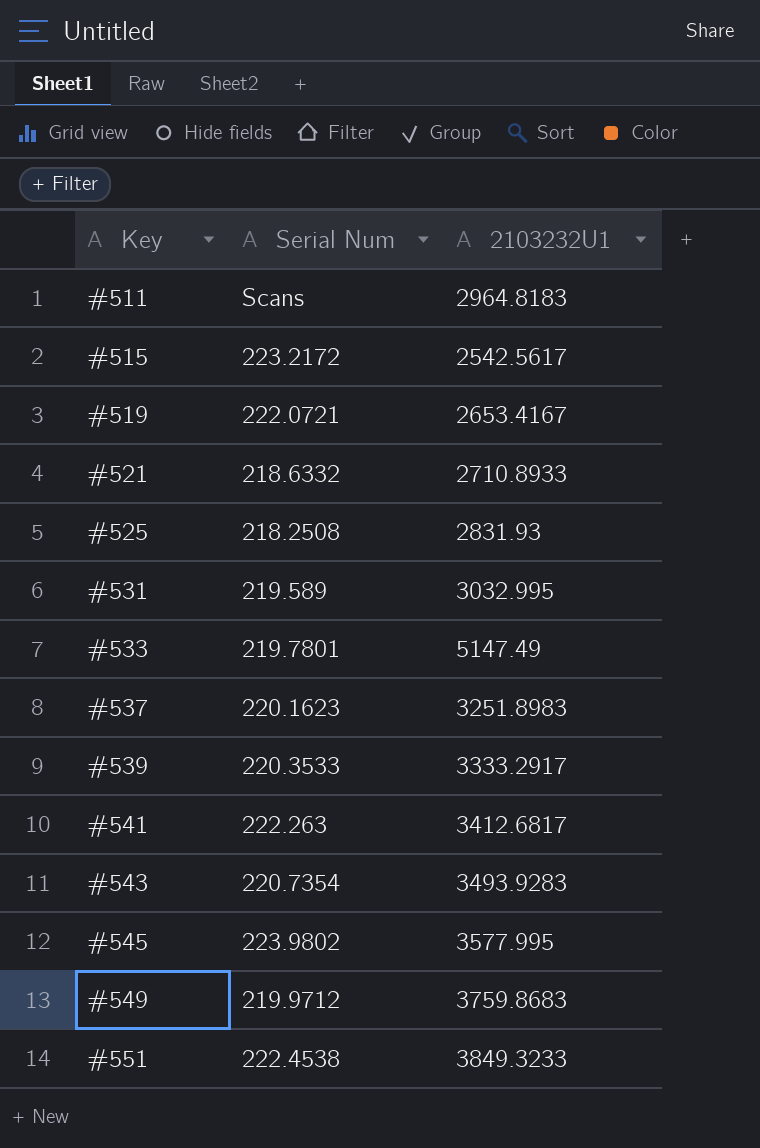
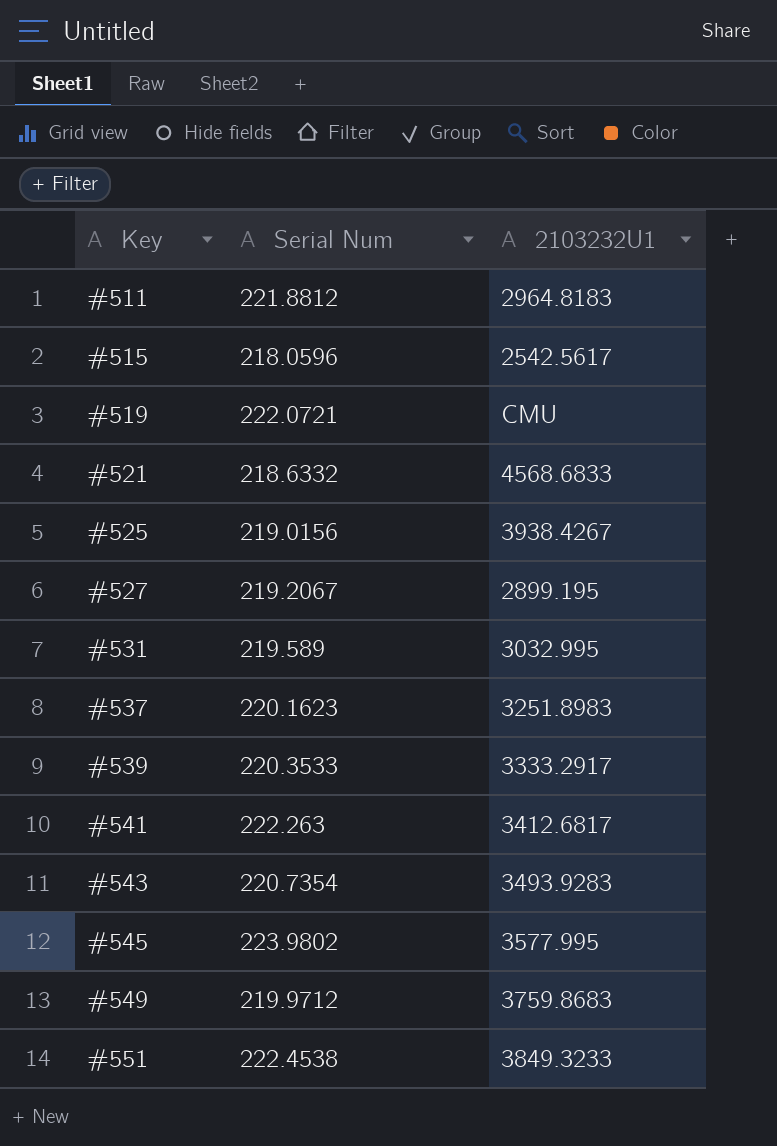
row #533: 219.7801 | 5147.49 -> none
#511 | Serial Num: Scans -> 221.8812
#515 | Serial Num: 223.2172 -> 218.0596
#519 | 2103232U1: 2653.4167 -> CMU
#521 | 2103232U1: 2710.8933 -> 4568.6833
#525 | Serial Num: 218.2508 -> 219.0156
#525 | 2103232U1: 2831.93 -> 3938.4267
row #527: none -> 219.2067 | 2899.195

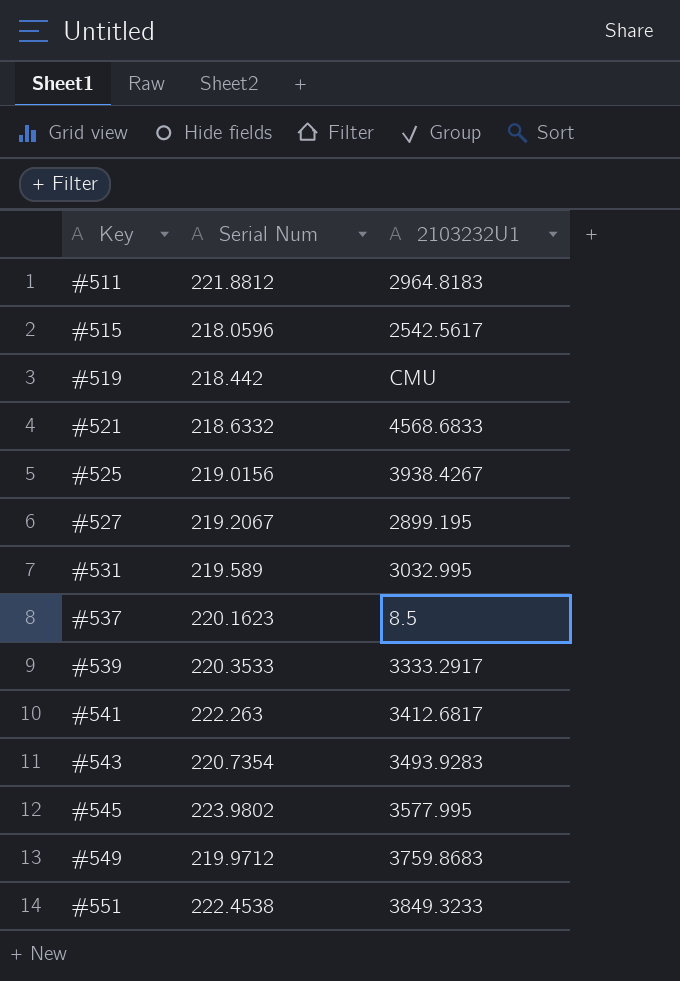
#519 | Serial Num: 222.0721 -> 218.442
#537 | 2103232U1: 3251.8983 -> 8.5

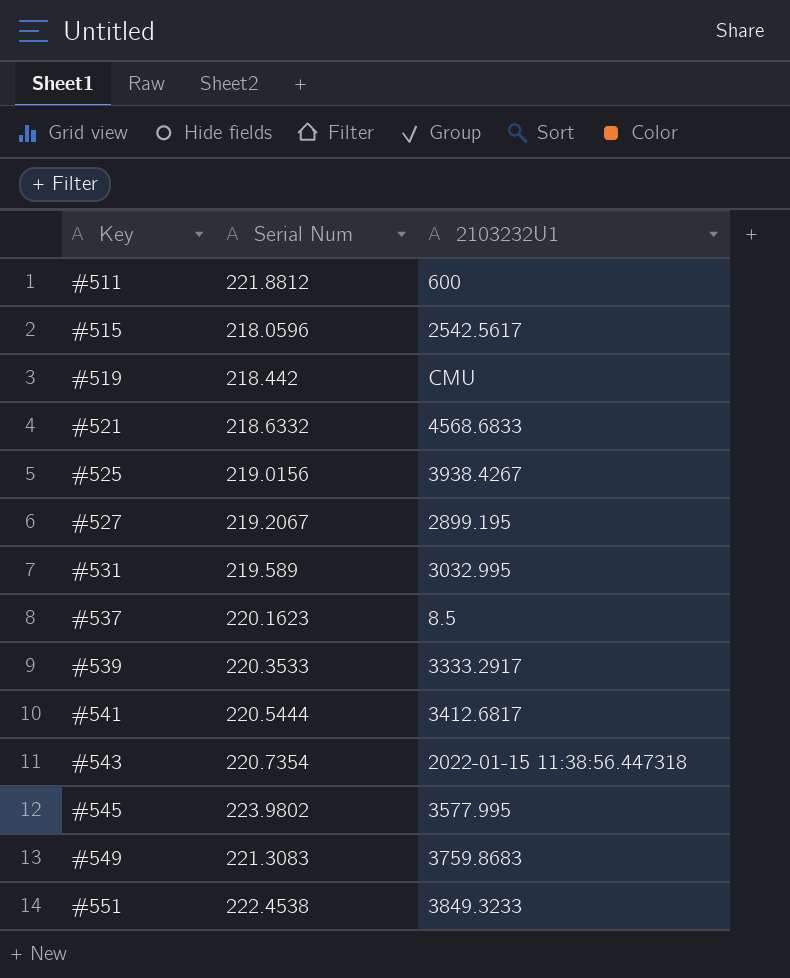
#511 | 2103232U1: 2964.8183 -> 600
#541 | Serial Num: 222.263 -> 220.5444
#543 | 2103232U1: 3493.9283 -> 2022-01-15 11:38:56.447318
#549 | Serial Num: 219.9712 -> 221.3083

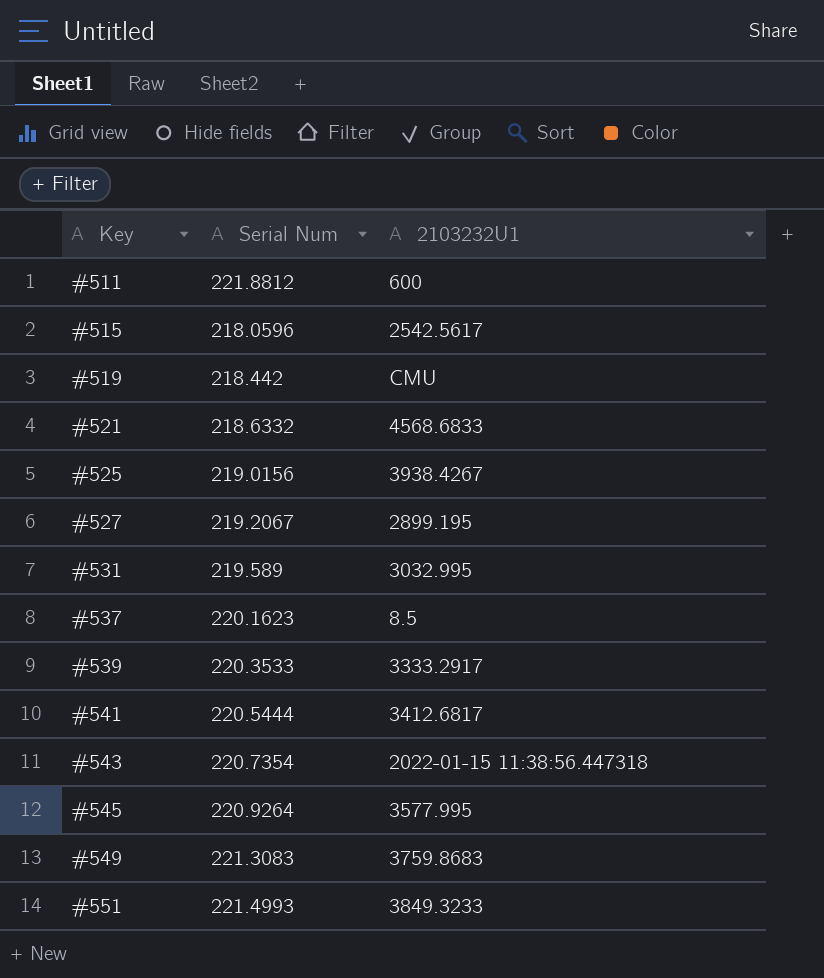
#545 | Serial Num: 223.9802 -> 220.9264
#551 | Serial Num: 222.4538 -> 221.4993

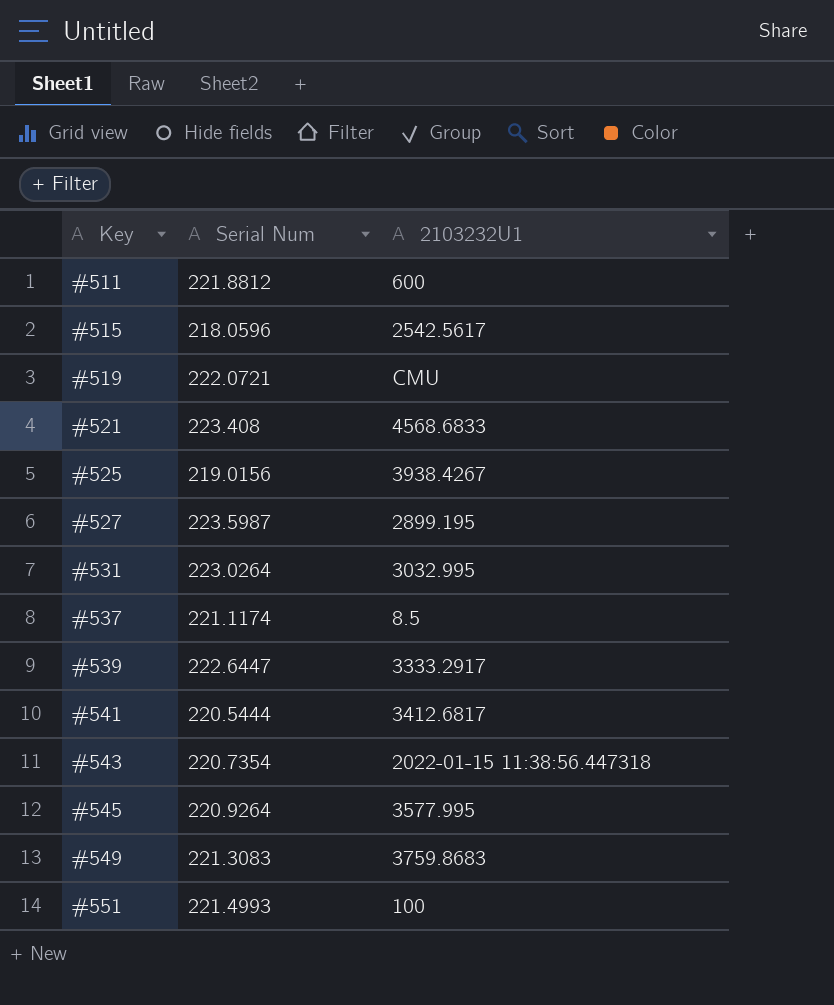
#519 | Serial Num: 218.442 -> 222.0721
#521 | Serial Num: 218.6332 -> 223.408
#527 | Serial Num: 219.2067 -> 223.5987
#531 | Serial Num: 219.589 -> 223.0264
#537 | Serial Num: 220.1623 -> 221.1174
#539 | Serial Num: 220.3533 -> 222.6447
#551 | 2103232U1: 3849.3233 -> 100

